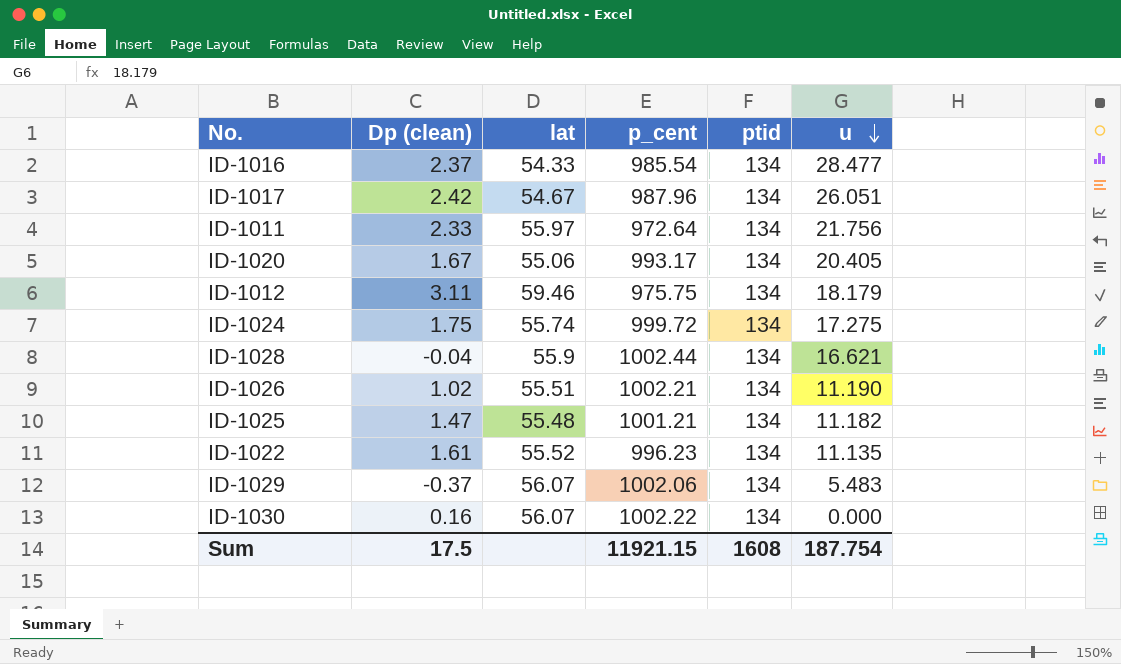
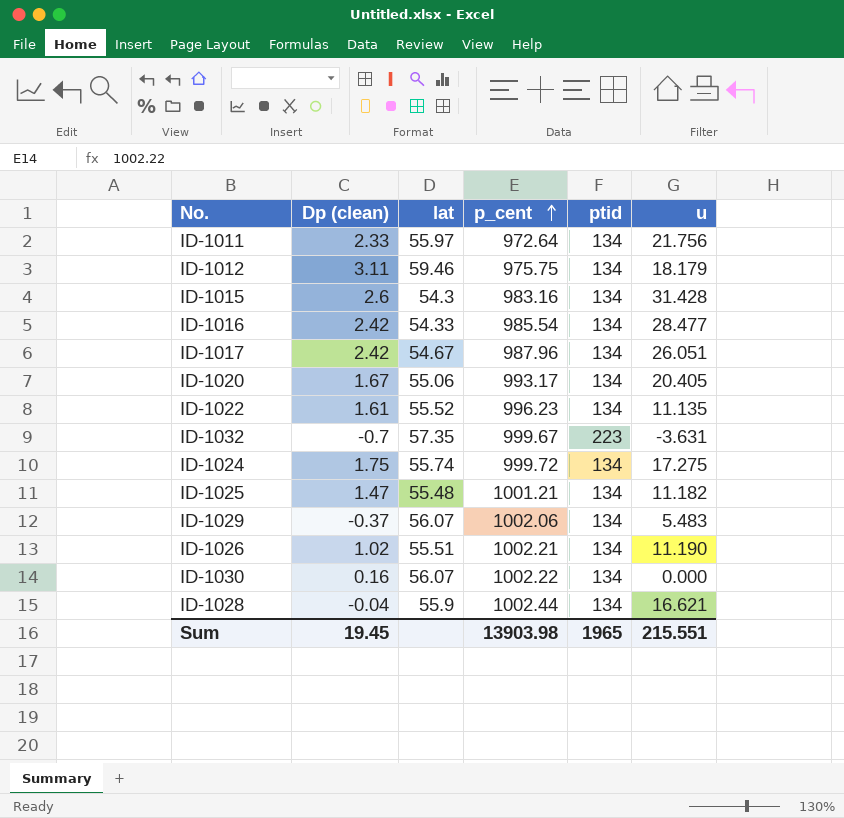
row order: u descending -> p_cent ascending
row ID-1015: none -> 2.6 | 54.3 | 983.16 | 134 | 31.428
ID-1016 | Dp (clean): 2.37 -> 2.42
row ID-1032: none -> -0.7 | 57.35 | 999.67 | 223 | -3.631
Sum | Dp (clean): 17.5 -> 19.45
Sum | p_cent: 11921.15 -> 13903.98
Sum | ptid: 1608 -> 1965
Sum | u: 187.754 -> 215.551

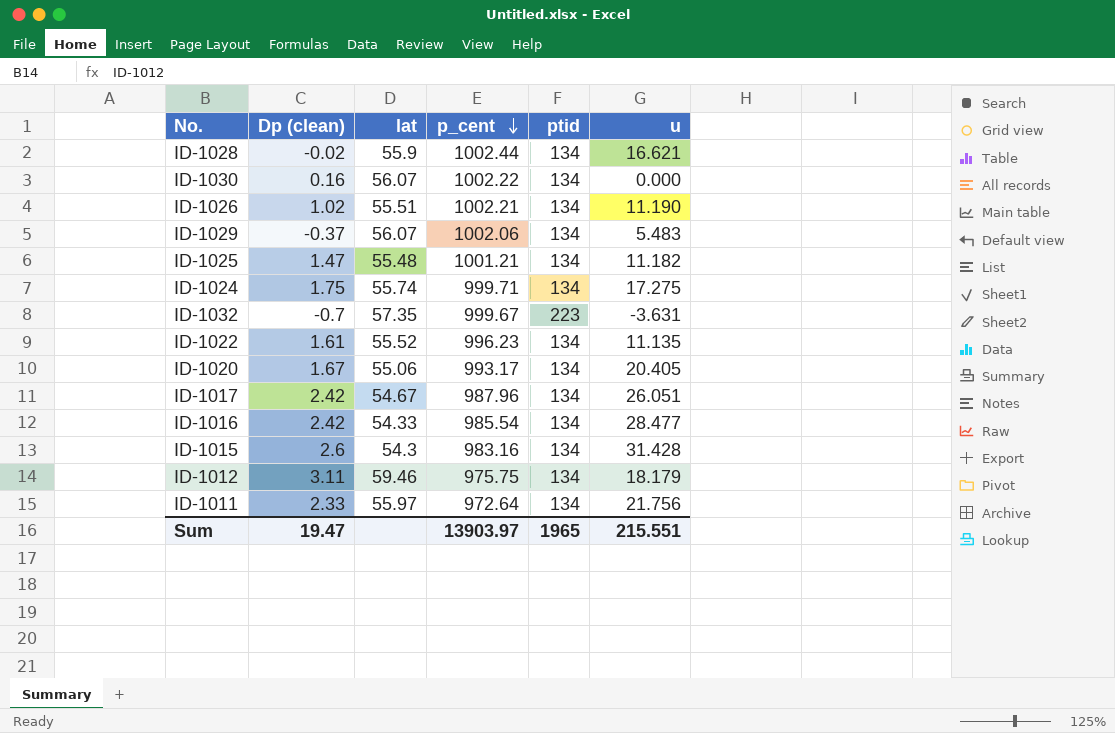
row order: p_cent ascending -> p_cent descending
ID-1028 | Dp (clean): -0.04 -> -0.02
ID-1024 | p_cent: 999.72 -> 999.71
Sum | Dp (clean): 19.45 -> 19.47
Sum | p_cent: 13903.98 -> 13903.97

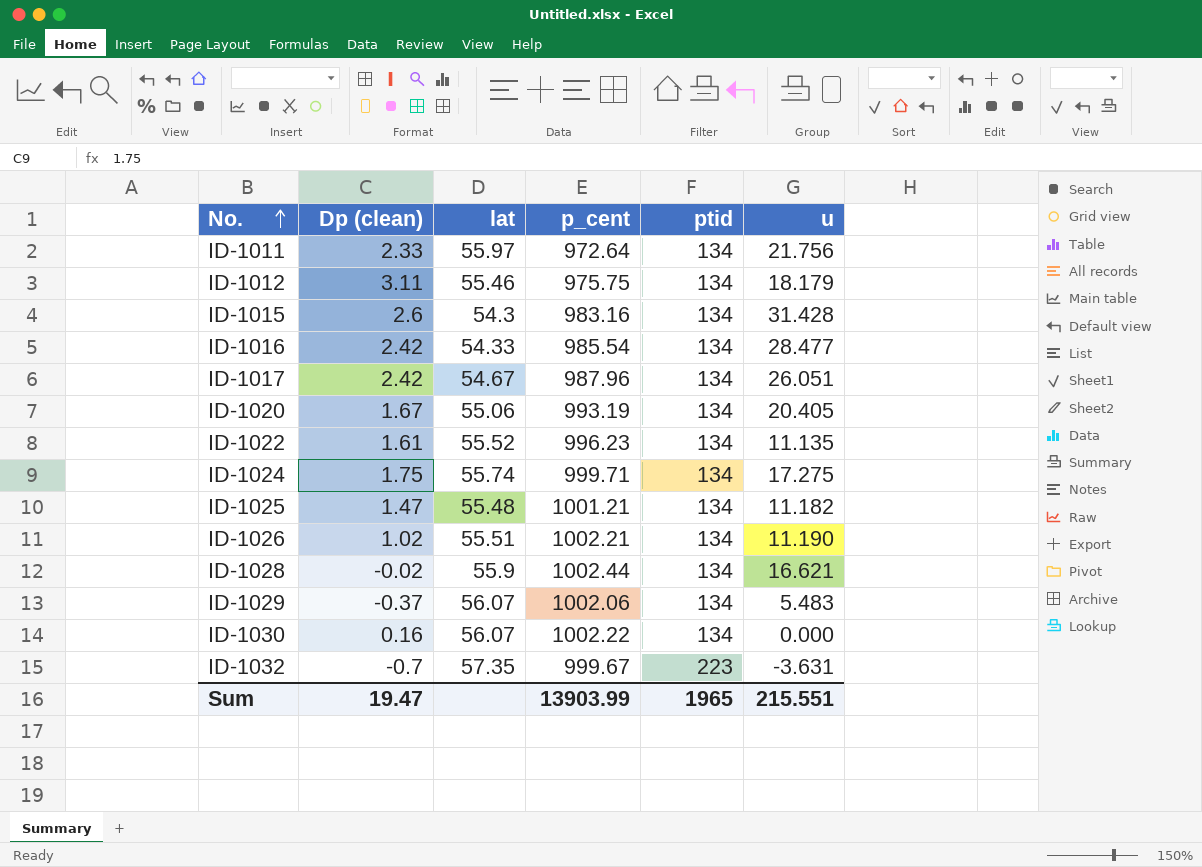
row order: p_cent descending -> No. ascending
ID-1012 | lat: 59.46 -> 55.46
ID-1020 | p_cent: 993.17 -> 993.19
Sum | p_cent: 13903.97 -> 13903.99

